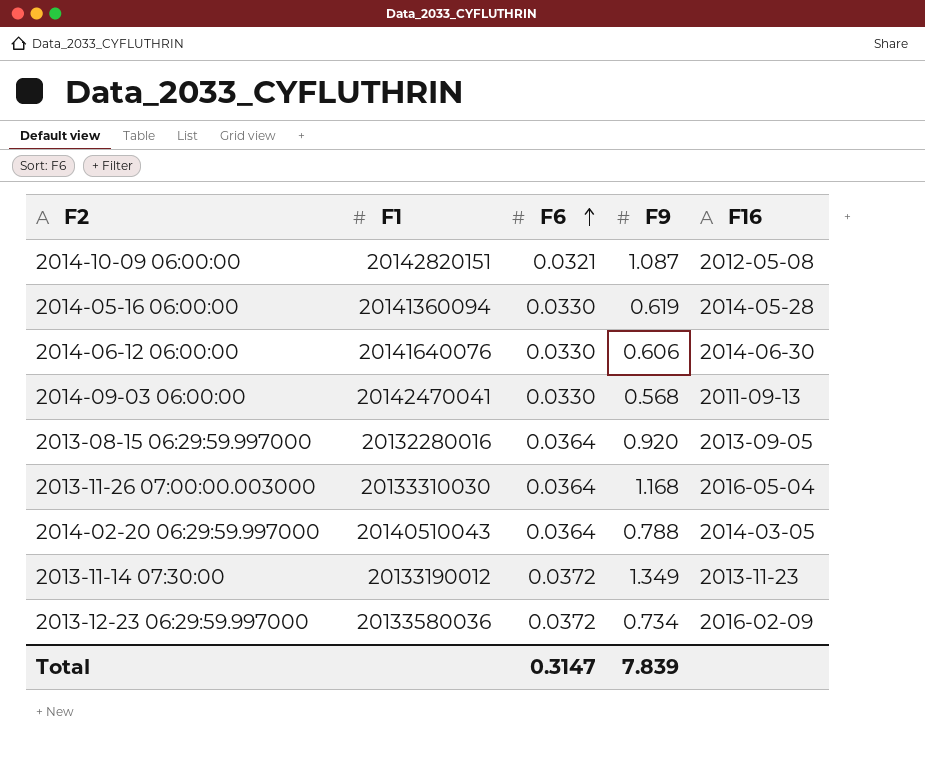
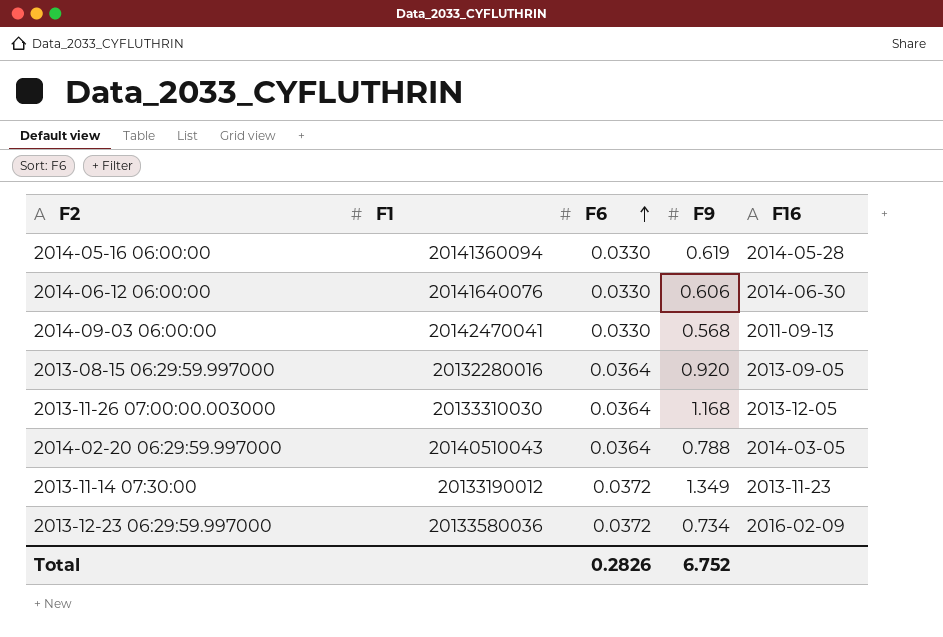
row 2014-10-09 06:00:00: 20142820151 | 0.0321 | 1.087 | 2012-05-08 -> none
2013-11-26 07:00:00.003000 | F16: 2016-05-04 -> 2013-12-05
Total | F6: 0.3147 -> 0.2826
Total | F9: 7.839 -> 6.752

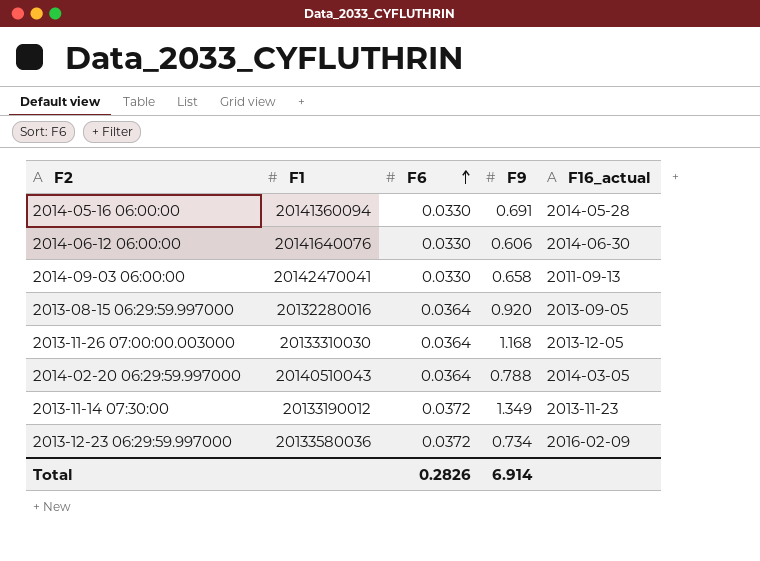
column name: F16 -> F16_actual
2014-05-16 06:00:00 | F9: 0.619 -> 0.691
2014-09-03 06:00:00 | F9: 0.568 -> 0.658
Total | F9: 6.752 -> 6.914

